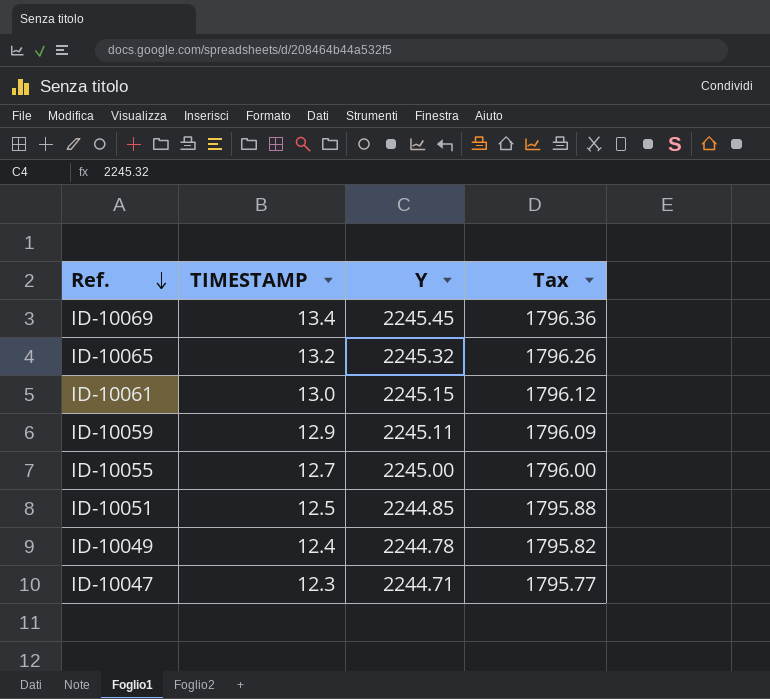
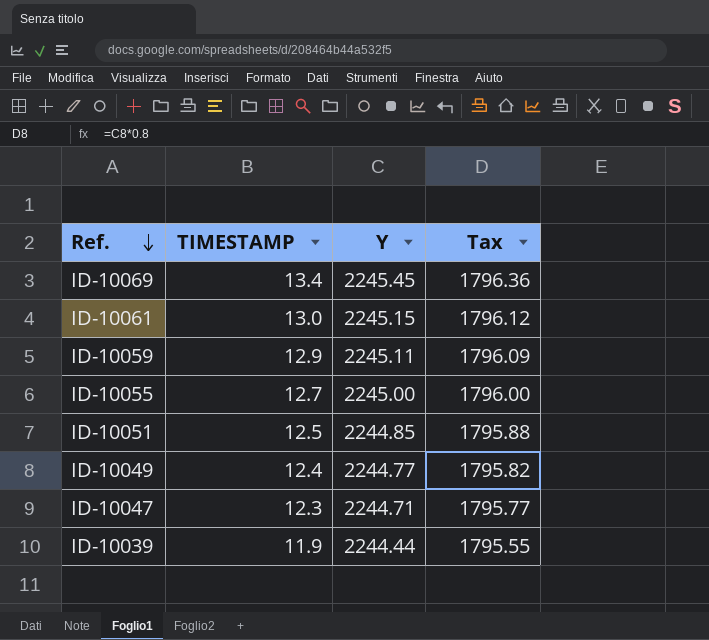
row ID-10065: 13.2 | 2245.32 | 1796.26 -> none
ID-10049 | Y: 2244.78 -> 2244.77
row ID-10039: none -> 11.9 | 2244.44 | 1795.55

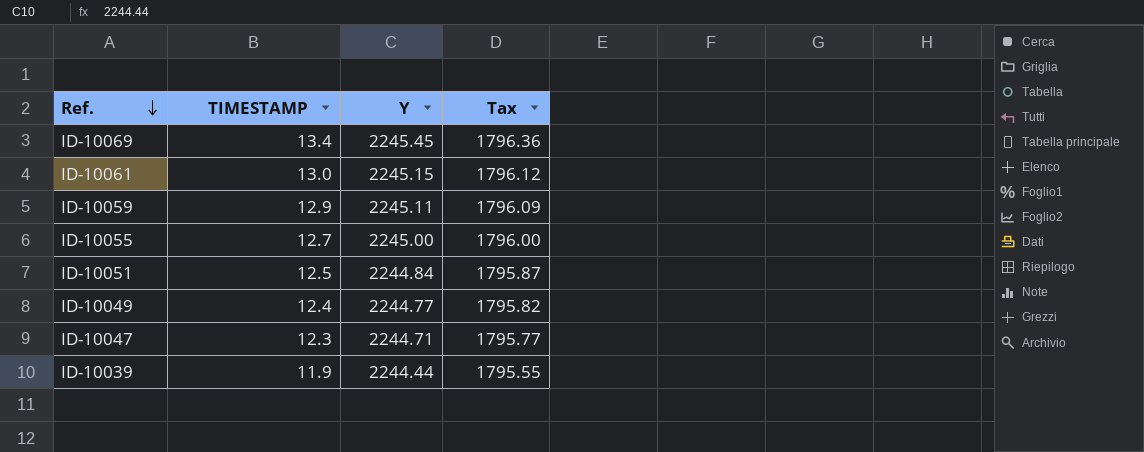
ID-10051 | Y: 2244.85 -> 2244.84
ID-10051 | Tax: 1795.88 -> 1795.87

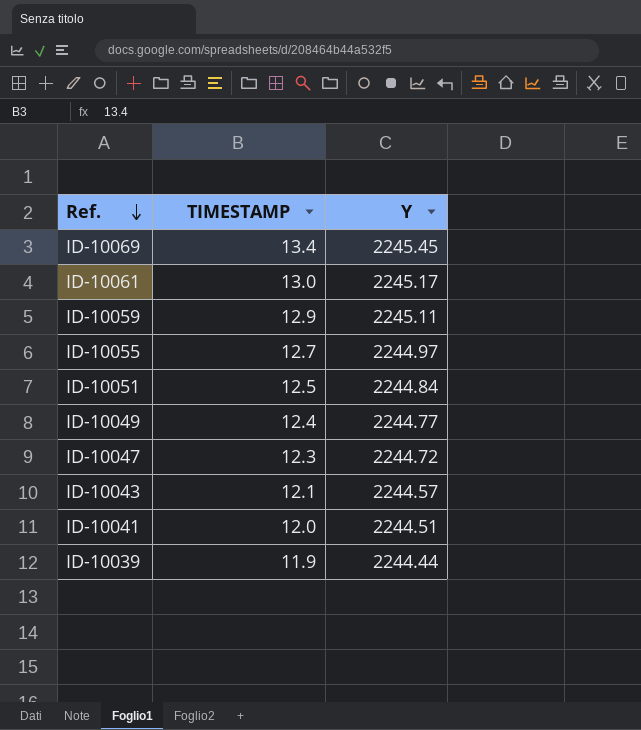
column Tax | formula: [Y] * 0.8 -> none
ID-10061 | Y: 2245.15 -> 2245.17
ID-10055 | Y: 2245.00 -> 2244.97
ID-10047 | Y: 2244.71 -> 2244.72
row ID-10043: none -> 12.1 | 2244.57
row ID-10041: none -> 12.0 | 2244.51

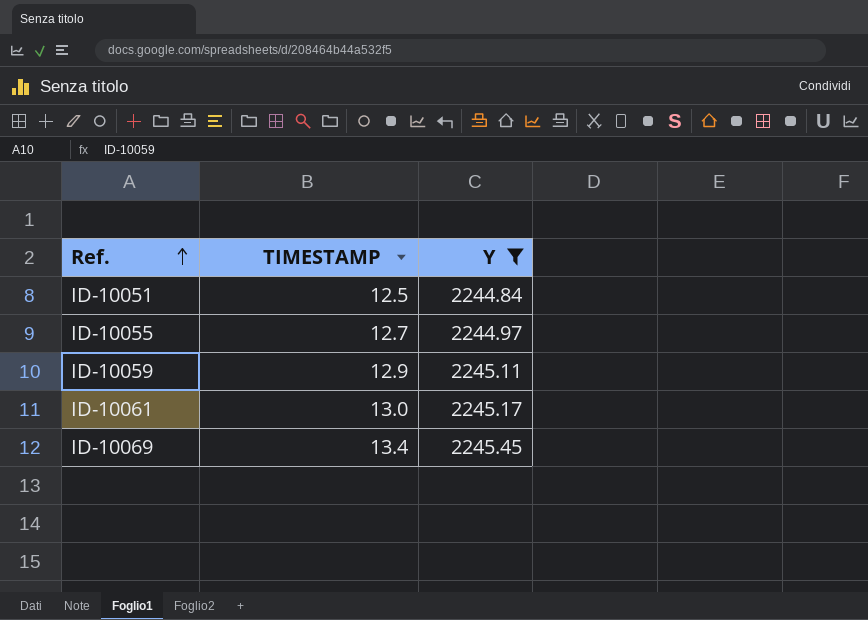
filter: none -> Y >= 2244.84
row order: Ref. descending -> Ref. ascending

